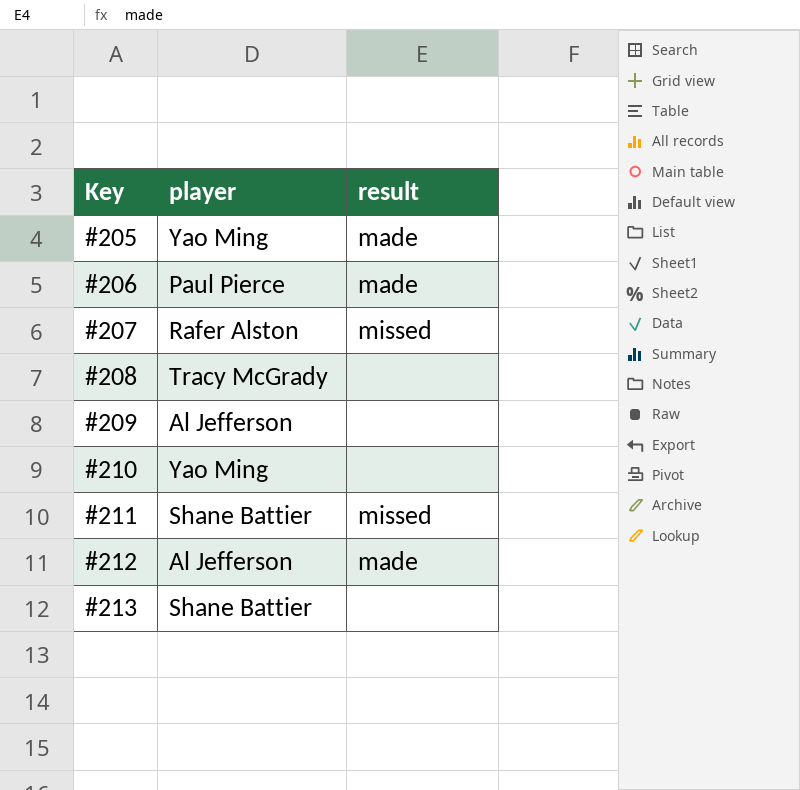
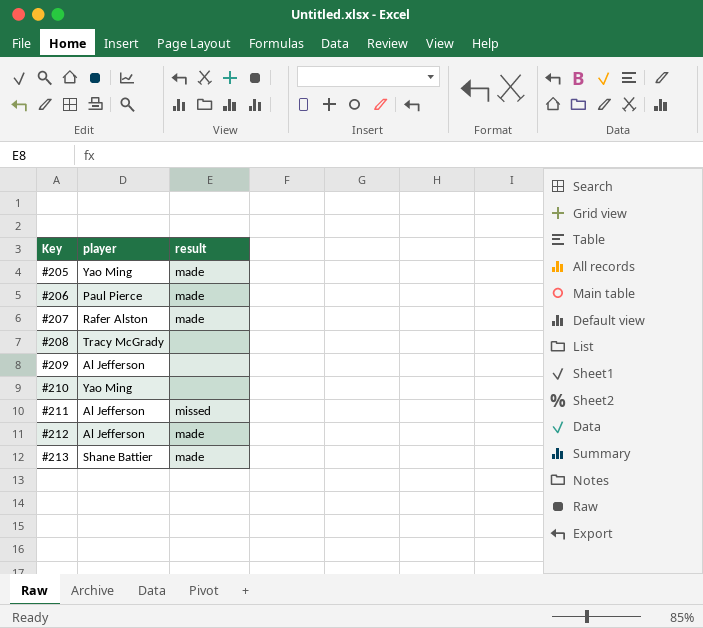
#207 | result: missed -> made
#211 | player: Shane Battier -> Al Jefferson
#213 | result: none -> made

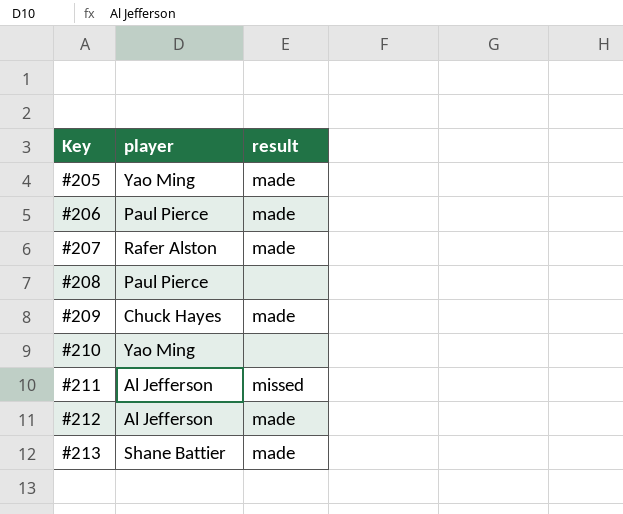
#208 | player: Tracy McGrady -> Paul Pierce
#209 | player: Al Jefferson -> Chuck Hayes
#209 | result: none -> made

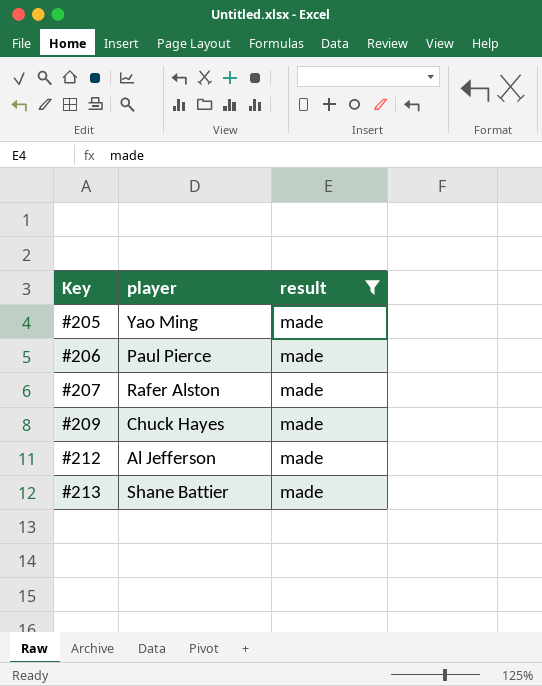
filter: none -> result = made

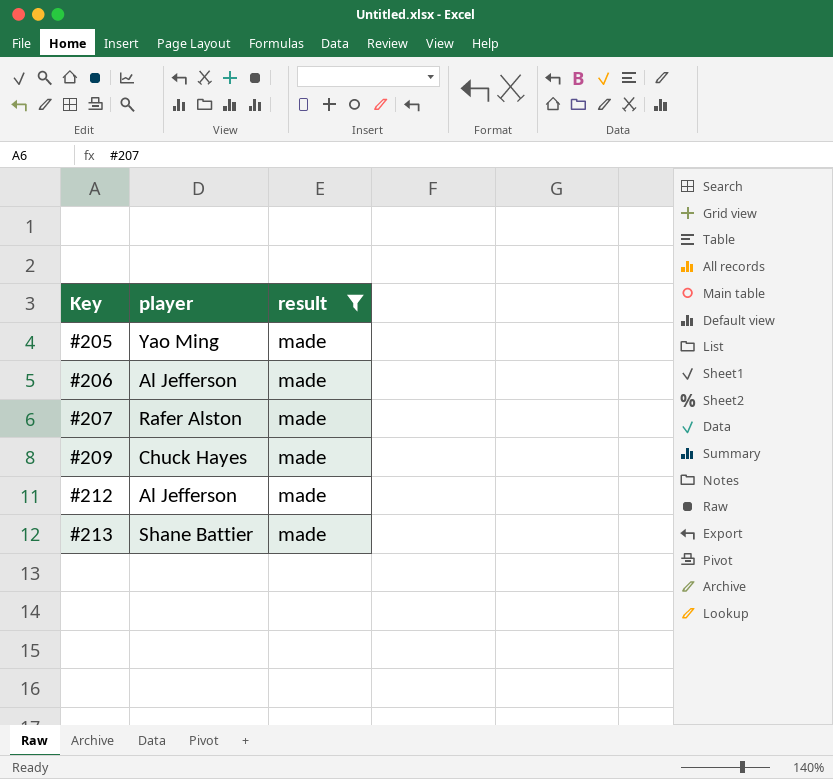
#206 | player: Paul Pierce -> Al Jefferson

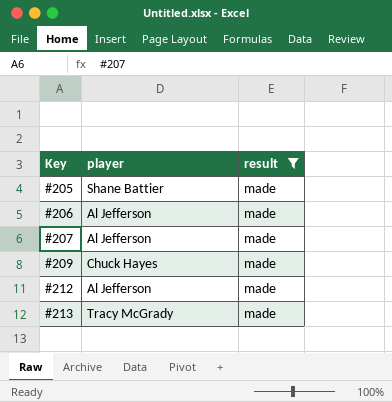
#205 | player: Yao Ming -> Shane Battier
#207 | player: Rafer Alston -> Al Jefferson
#213 | player: Shane Battier -> Tracy McGrady

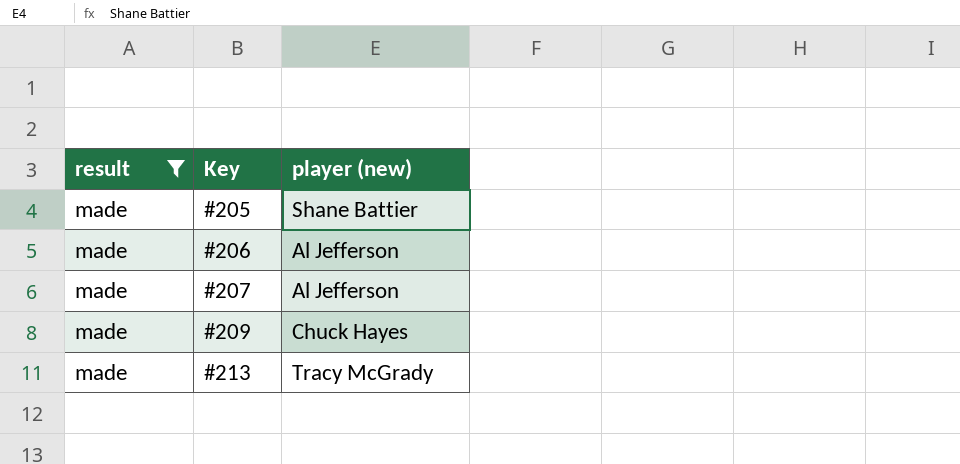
column result | position: 3 -> 1
column name: player -> player (new)
row #212: Al Jefferson | made -> none

